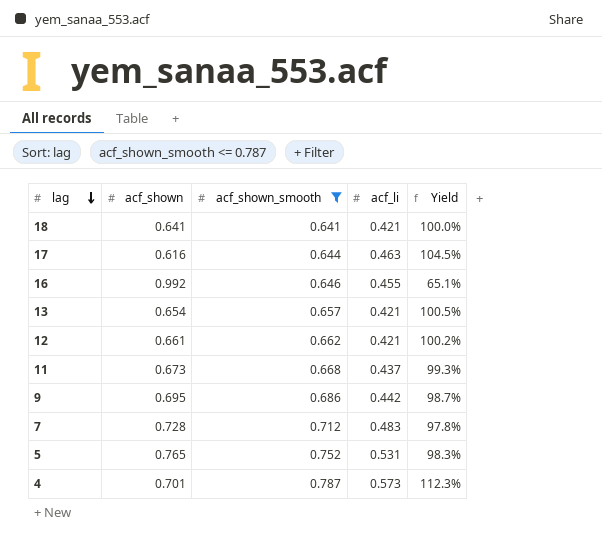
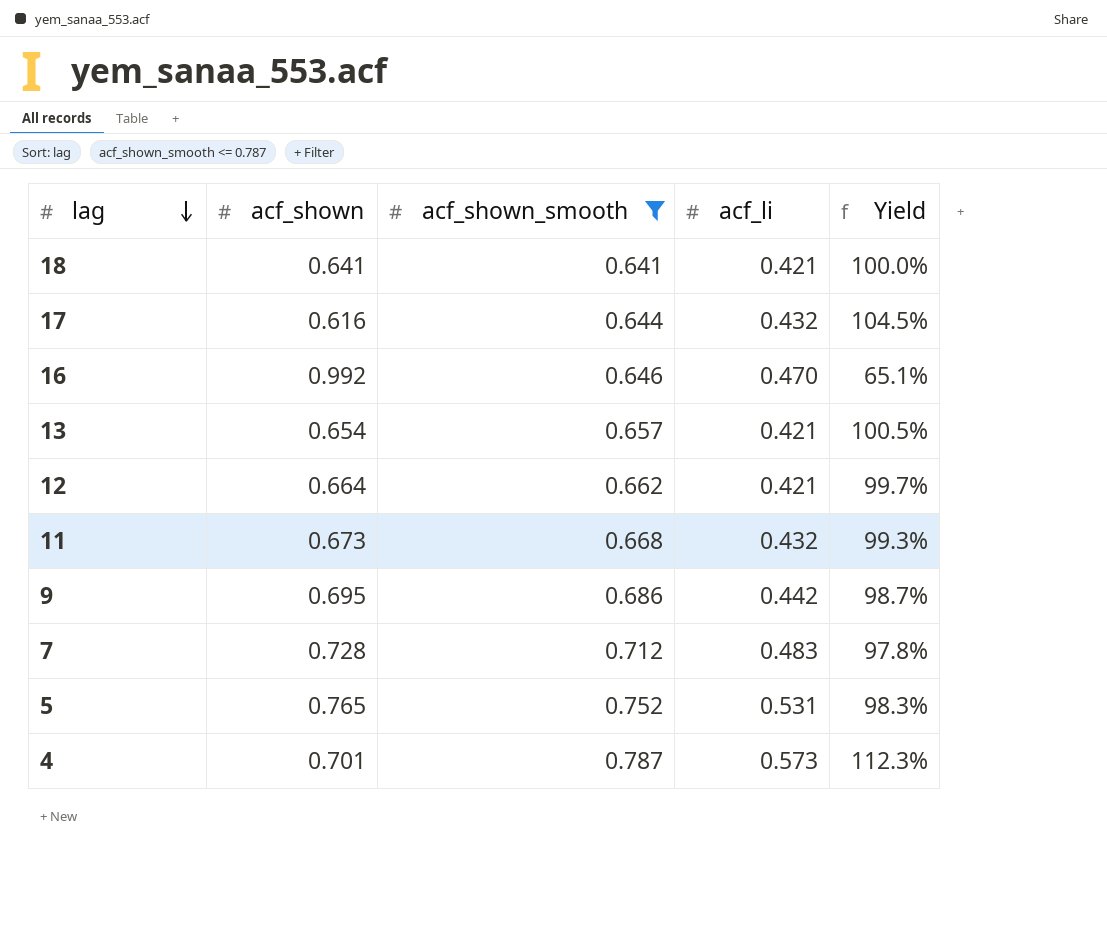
17 | acf_li: 0.463 -> 0.432
16 | acf_li: 0.455 -> 0.470
12 | acf_shown: 0.661 -> 0.664
12 | Yield: 100.2% -> 99.7%
11 | acf_li: 0.437 -> 0.432

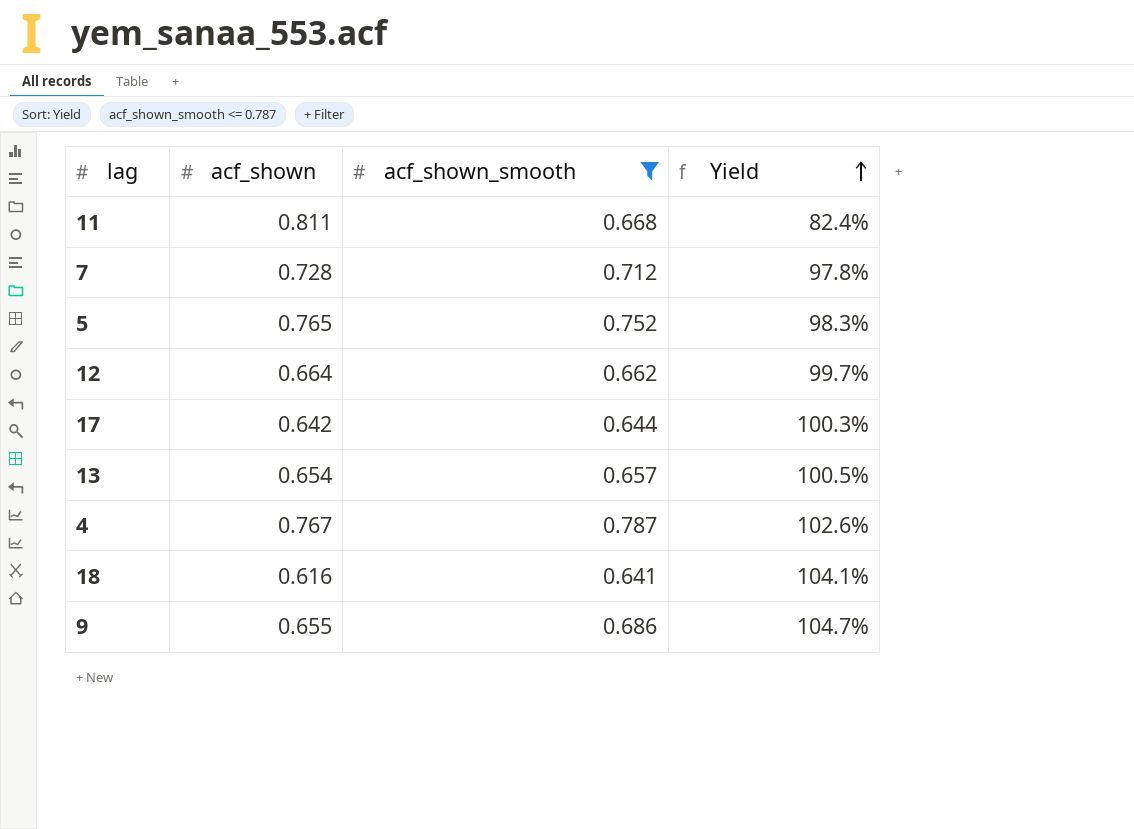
row order: lag descending -> Yield ascending
column acf_li | position: 4 -> none
row 16: 0.992 | 0.646 | 0.470 | 65.1% -> none
11 | acf_shown: 0.673 -> 0.811
11 | Yield: 99.3% -> 82.4%
17 | acf_shown: 0.616 -> 0.642
17 | Yield: 104.5% -> 100.3%
4 | acf_shown: 0.701 -> 0.767
4 | Yield: 112.3% -> 102.6%
18 | acf_shown: 0.641 -> 0.616
18 | Yield: 100.0% -> 104.1%
9 | acf_shown: 0.695 -> 0.655
9 | Yield: 98.7% -> 104.7%

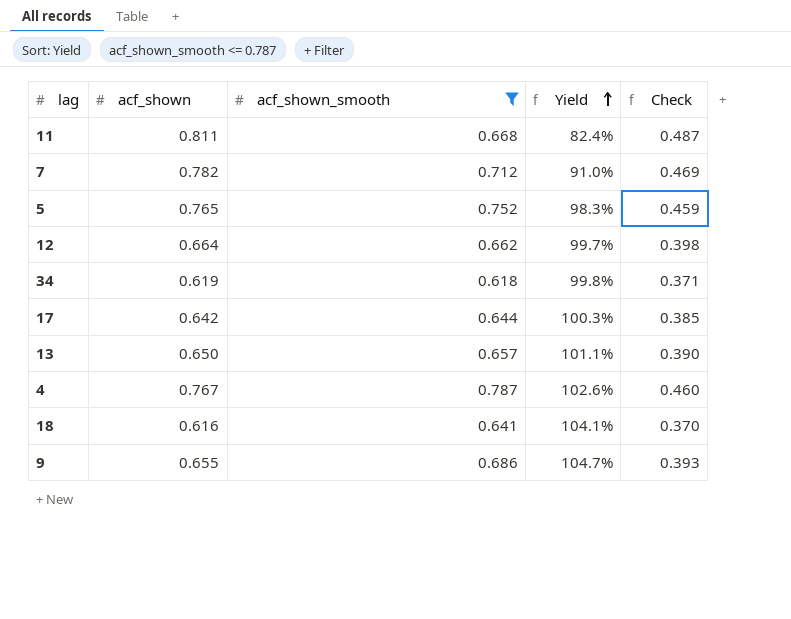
column Check | formula: none -> [acf_shown] * 0.6
7 | acf_shown: 0.728 -> 0.782
7 | Yield: 97.8% -> 91.0%
row 34: none -> 0.619 | 0.618 | 99.8% | 0.371
13 | acf_shown: 0.654 -> 0.650
13 | Yield: 100.5% -> 101.1%

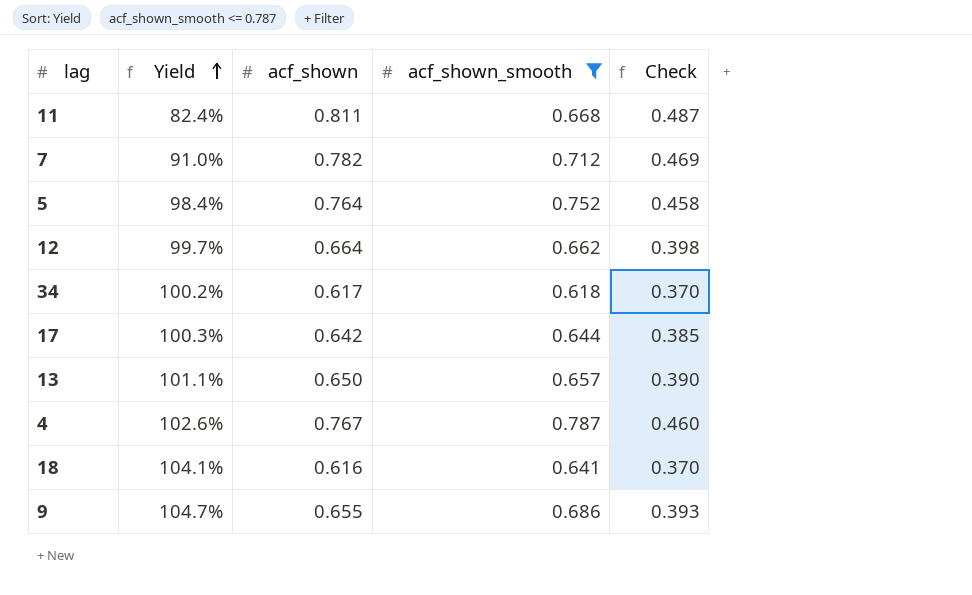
column Yield | position: 4 -> 2
5 | Yield: 98.3% -> 98.4%
5 | acf_shown: 0.765 -> 0.764
5 | Check: 0.459 -> 0.458
34 | Yield: 99.8% -> 100.2%
34 | acf_shown: 0.619 -> 0.617
34 | Check: 0.371 -> 0.370

